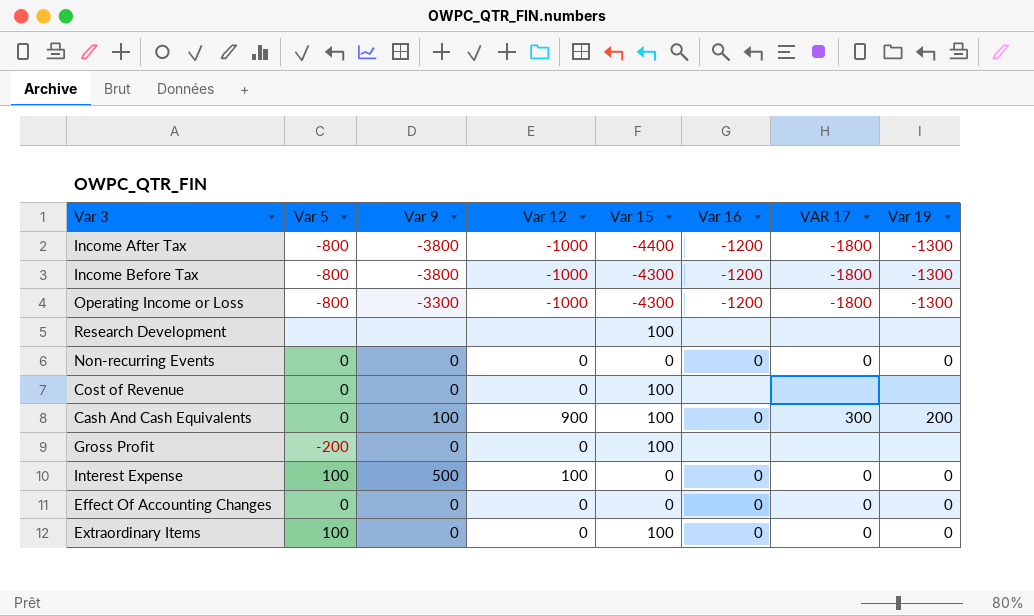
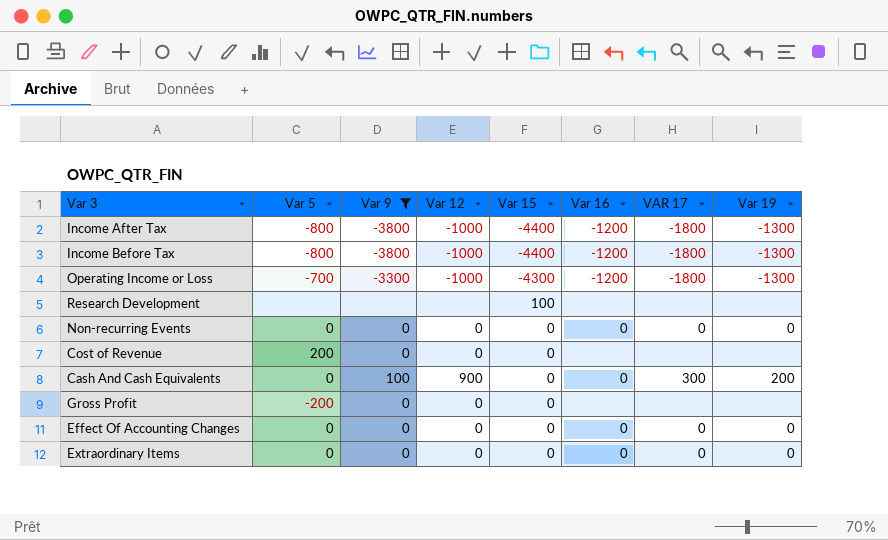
filter: none -> Var 9 != 500
Income Before Tax | Var 15: -4300 -> -4400
Operating Income or Loss | Var 5: -800 -> -700
Cost of Revenue | Var 5: 0 -> 200
Cost of Revenue | Var 15: 100 -> 0
Cash And Cash Equivalents | Var 15: 100 -> 0
Gross Profit | Var 15: 100 -> 0
Extraordinary Items | Var 5: 100 -> 0
Extraordinary Items | Var 15: 100 -> 0

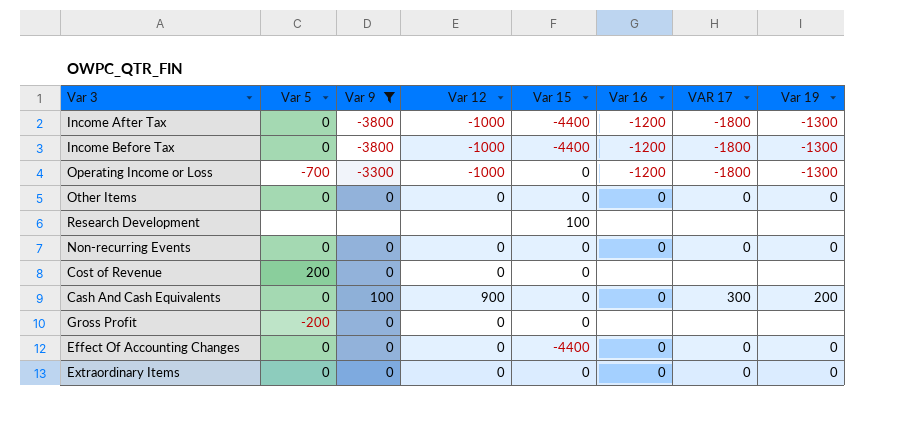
Income After Tax | Var 5: -800 -> 0
Income Before Tax | Var 5: -800 -> 0
Operating Income or Loss | Var 15: -4300 -> 0
row Other Items: none -> 0 | 0 | 0 | 0 | 0 | 0 | 0
Effect Of Accounting Changes | Var 15: 0 -> -4400

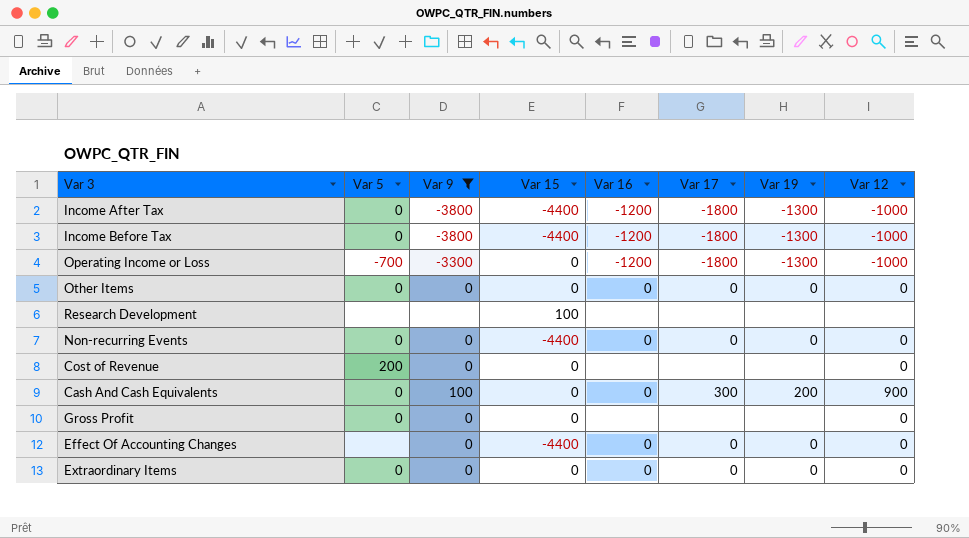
column name: VAR 17 -> Var 17
column Var 12 | position: 4 -> 8
Non-recurring Events | Var 15: 0 -> -4400
Gross Profit | Var 5: -200 -> 0
Effect Of Accounting Changes | Var 5: 0 -> none

